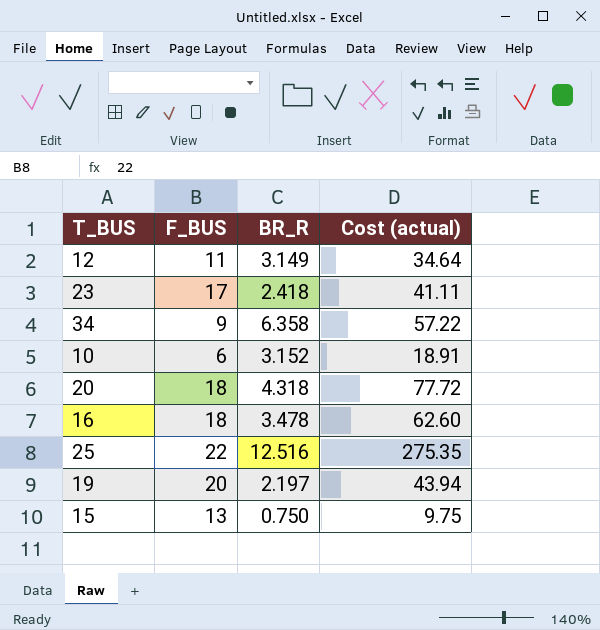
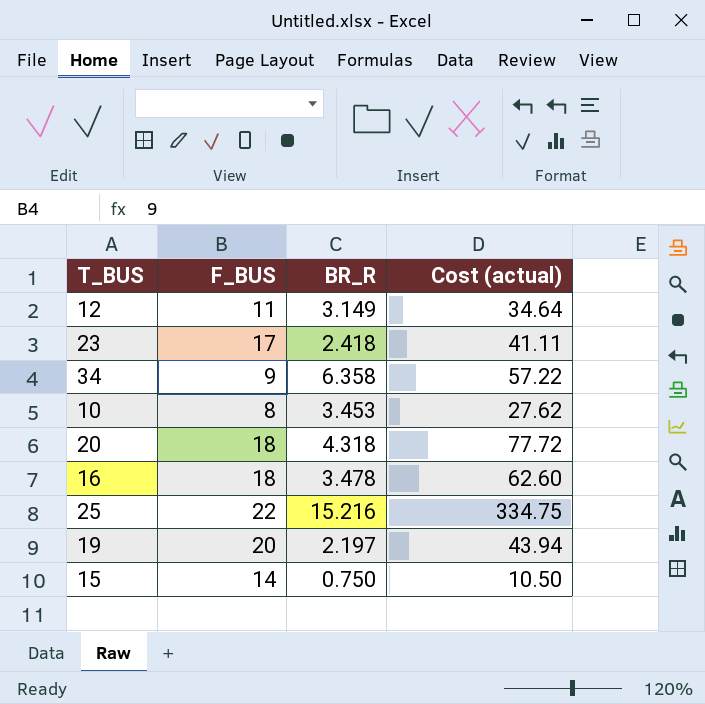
10 | F_BUS: 6 -> 8
10 | BR_R: 3.152 -> 3.453
10 | Cost (actual): 18.91 -> 27.62
25 | BR_R: 12.516 -> 15.216
25 | Cost (actual): 275.35 -> 334.75
15 | F_BUS: 13 -> 14
15 | Cost (actual): 9.75 -> 10.50

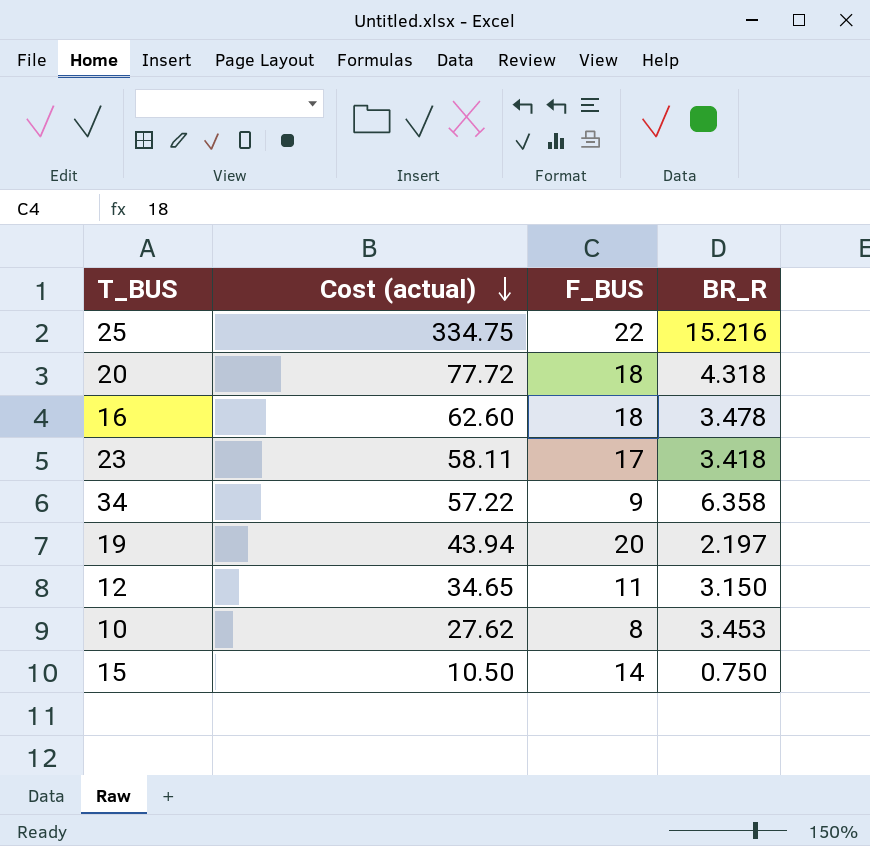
row order: none -> Cost (actual) descending
column Cost (actual) | position: 4 -> 2
23 | Cost (actual): 41.11 -> 58.11
23 | BR_R: 2.418 -> 3.418
12 | Cost (actual): 34.64 -> 34.65
12 | BR_R: 3.149 -> 3.150

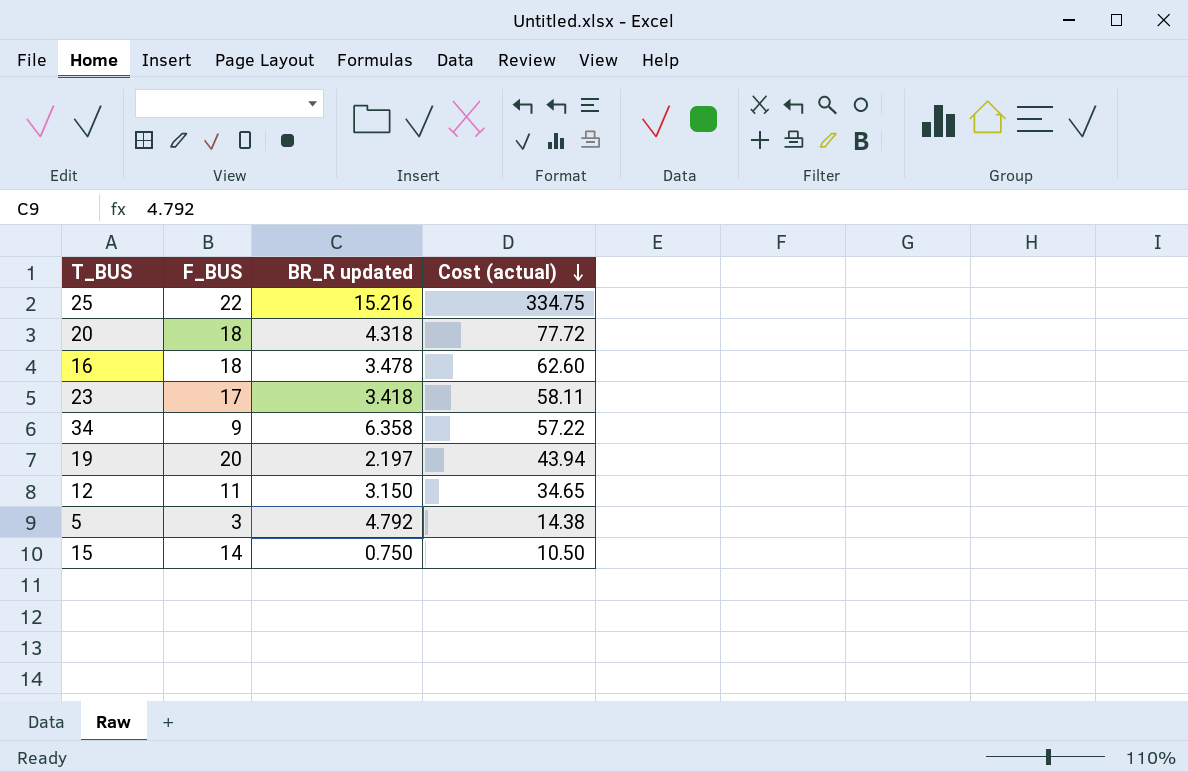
column name: BR_R -> BR_R updated
column Cost (actual) | position: 2 -> 4
row 10: 27.62 | 8 | 3.453 -> none
row 5: none -> 3 | 4.792 | 14.38

